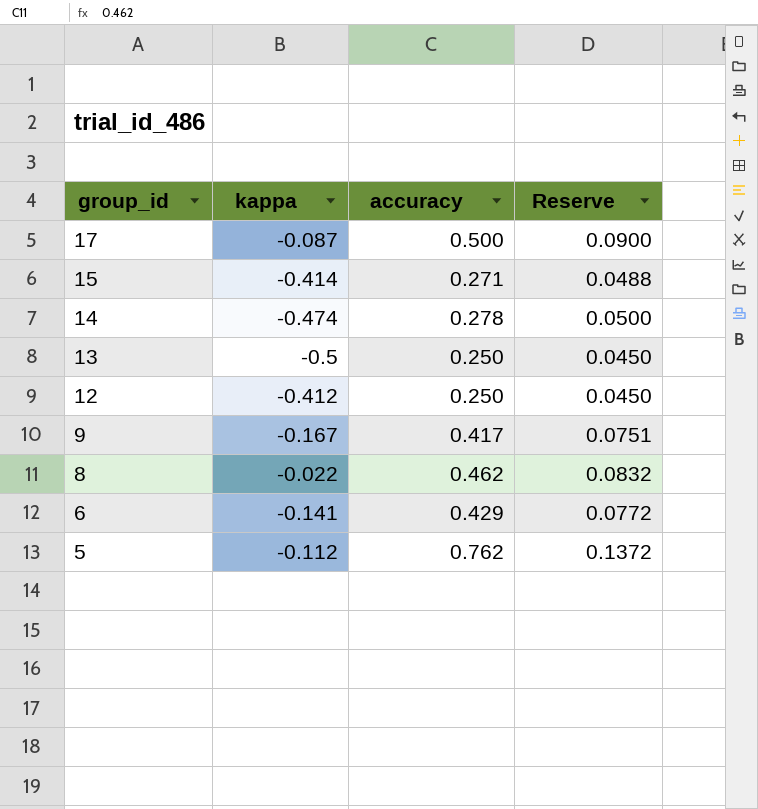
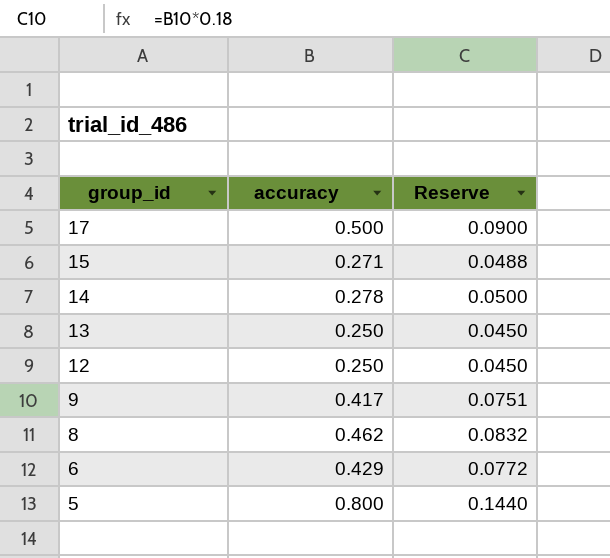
column kappa | position: 2 -> none
5 | accuracy: 0.762 -> 0.800
5 | Reserve: 0.1372 -> 0.1440

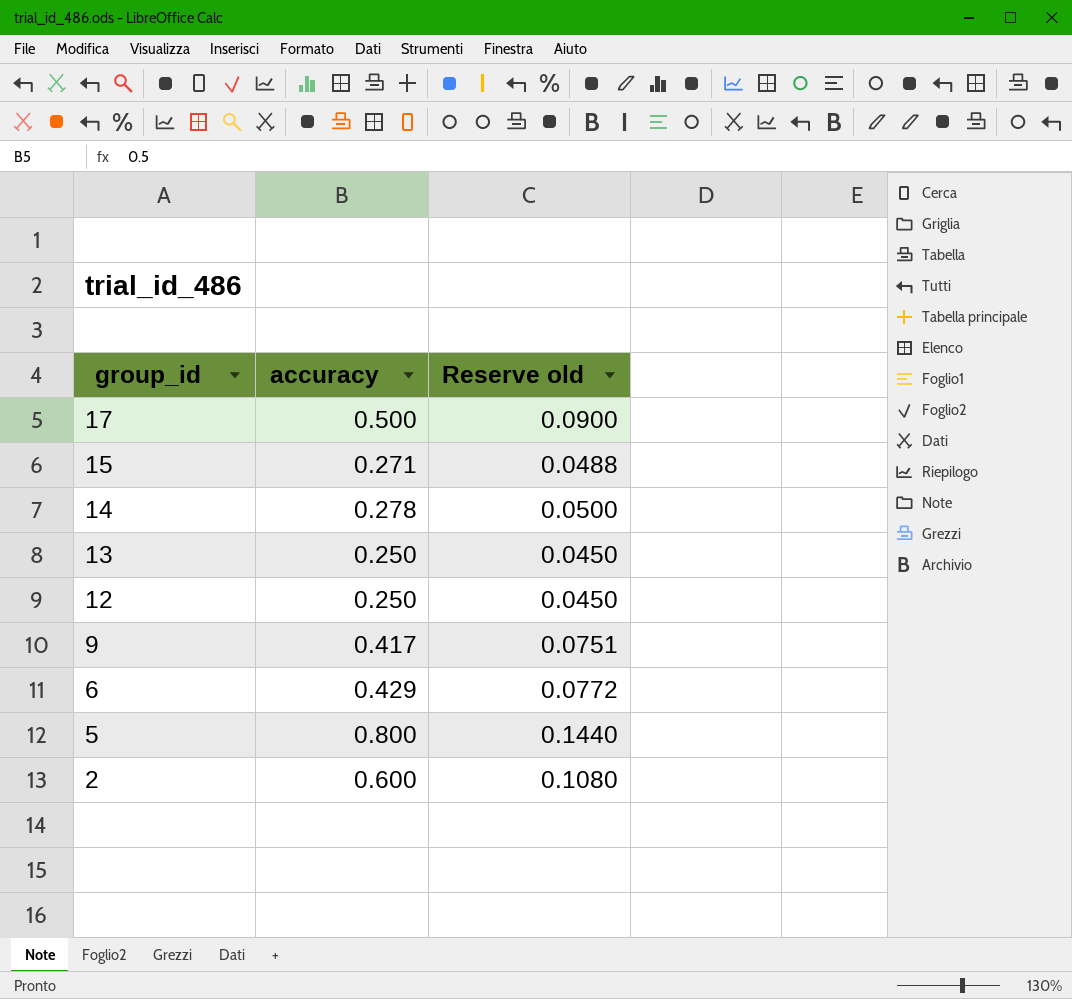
column name: Reserve -> Reserve old
row 8: 0.462 | 0.0832 -> none
row 2: none -> 0.600 | 0.1080

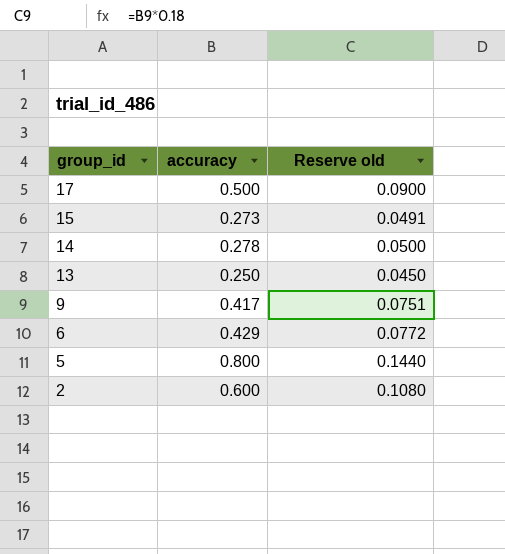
row 12: 0.250 | 0.0450 -> none
15 | accuracy: 0.271 -> 0.273
15 | Reserve old: 0.0488 -> 0.0491

